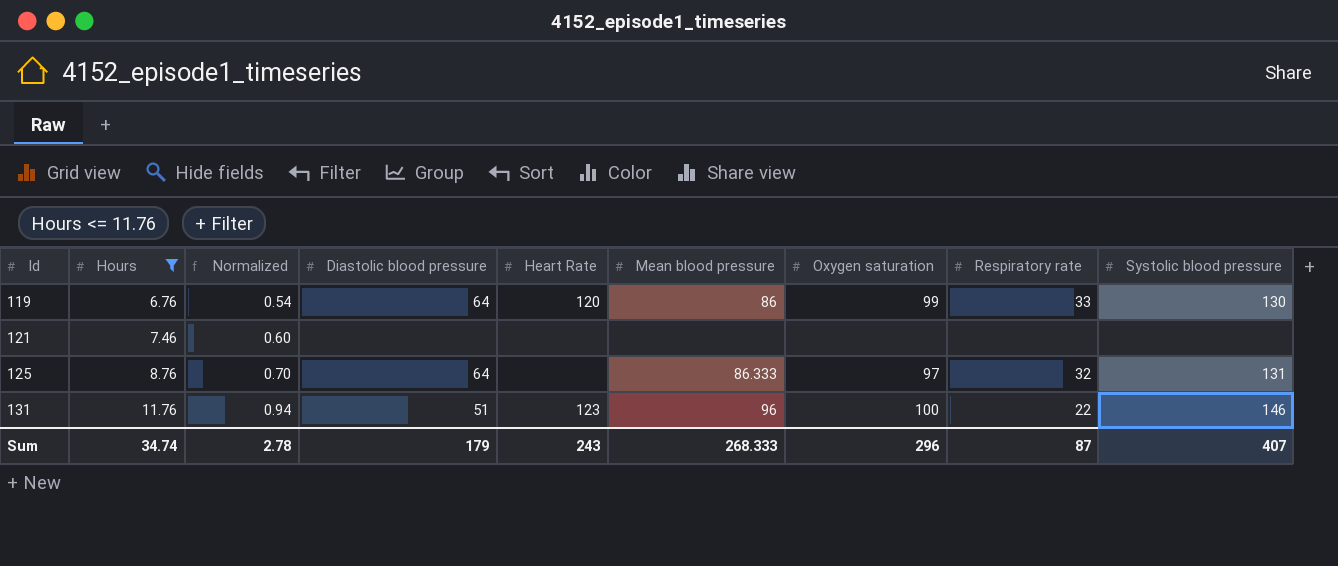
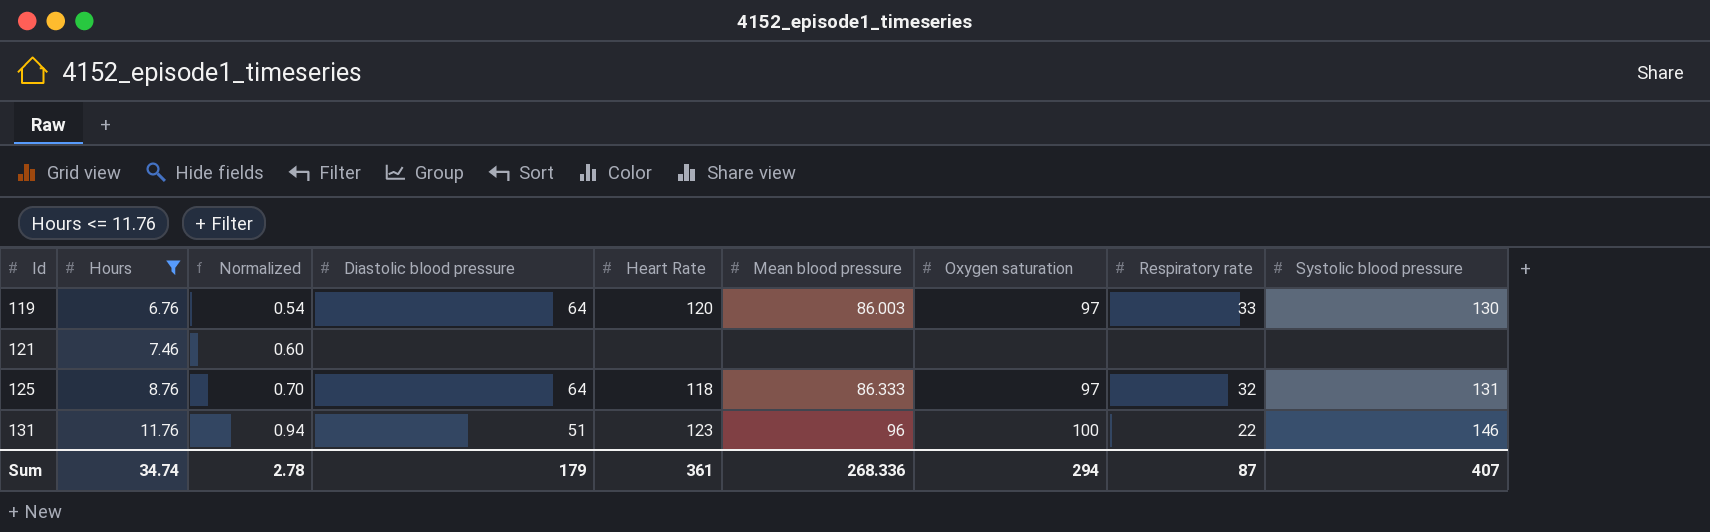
119 | Mean blood pressure: 86 -> 86.003
119 | Oxygen saturation: 99 -> 97
125 | Heart Rate: none -> 118
Sum | Heart Rate: 243 -> 361
Sum | Mean blood pressure: 268.333 -> 268.336
Sum | Oxygen saturation: 296 -> 294

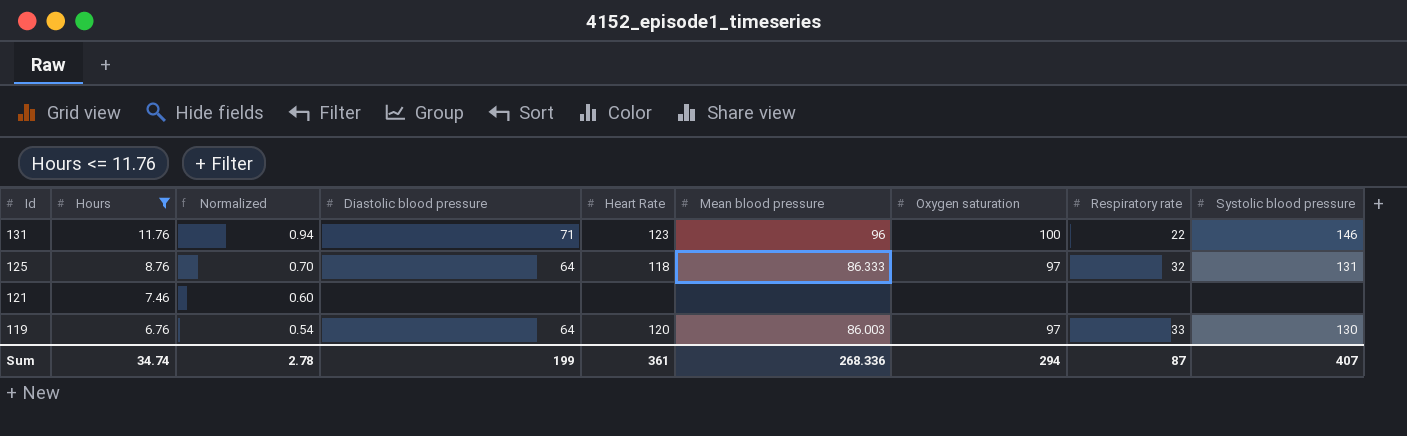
row order: Id ascending -> Id descending
131 | Diastolic blood pressure: 51 -> 71
Sum | Diastolic blood pressure: 179 -> 199

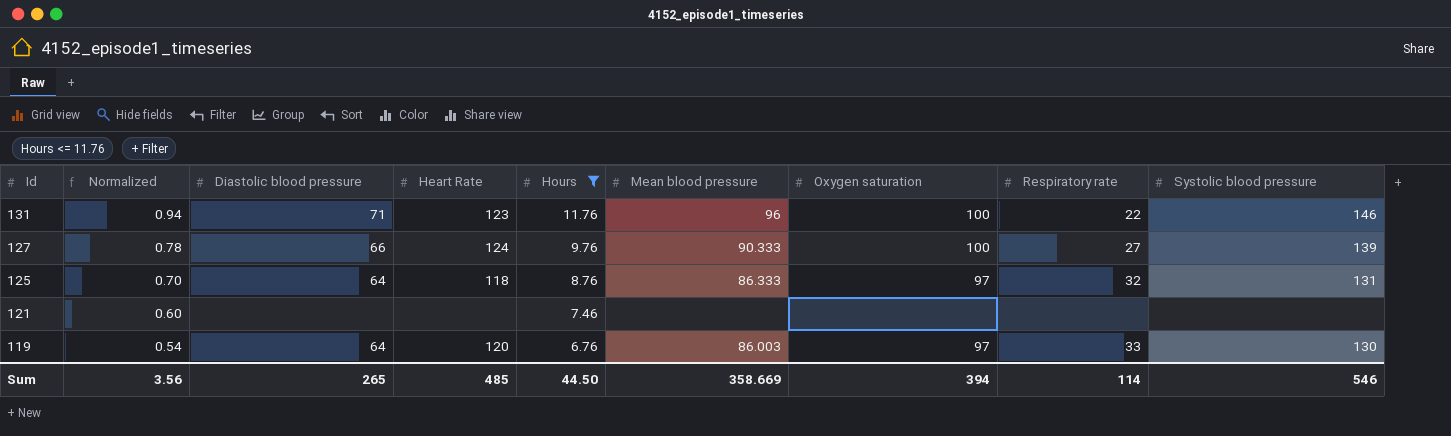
column Hours | position: 2 -> 5
row 127: none -> 0.78 | 66 | 124 | 9.76 | 90.333 | 100 | 27 | 139
Sum | Normalized: 2.78 -> 3.56
Sum | Diastolic blood pressure: 199 -> 265
Sum | Heart Rate: 361 -> 485
Sum | Hours: 34.74 -> 44.50
Sum | Mean blood pressure: 268.336 -> 358.669
Sum | Oxygen saturation: 294 -> 394
Sum | Respiratory rate: 87 -> 114
Sum | Systolic blood pressure: 407 -> 546

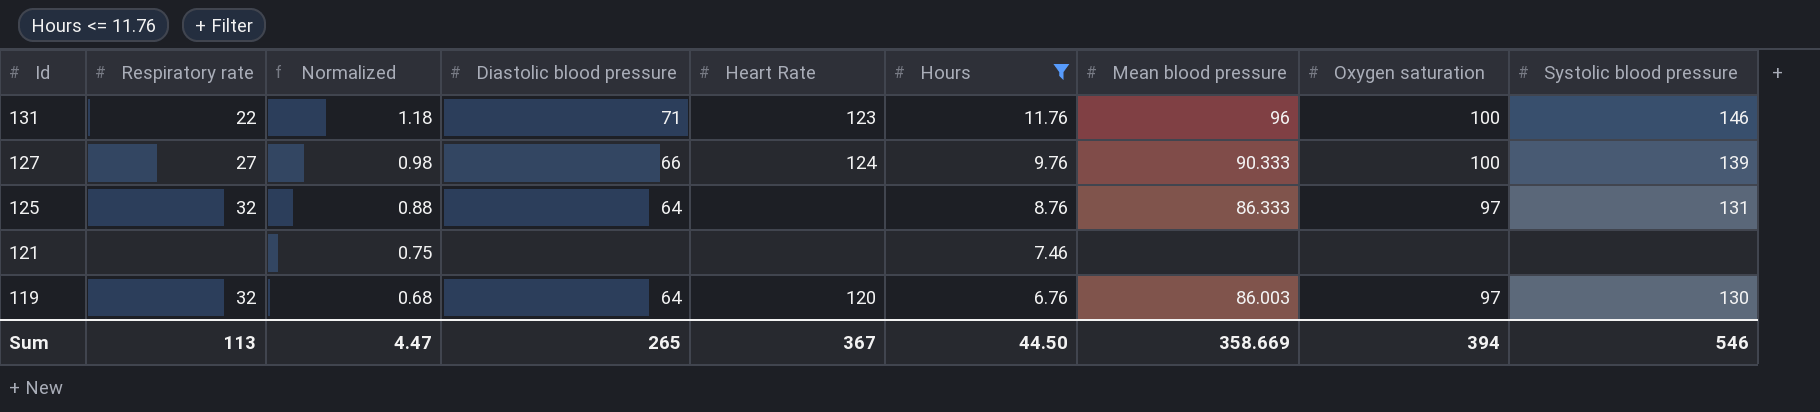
column Respiratory rate | position: 8 -> 2
column Normalized | formula: [Hours] * 0.08 -> [Hours] * 0.1
125 | Heart Rate: 118 -> none
119 | Respiratory rate: 33 -> 32
Sum | Respiratory rate: 114 -> 113
Sum | Normalized: 3.56 -> 4.47
Sum | Heart Rate: 485 -> 367

